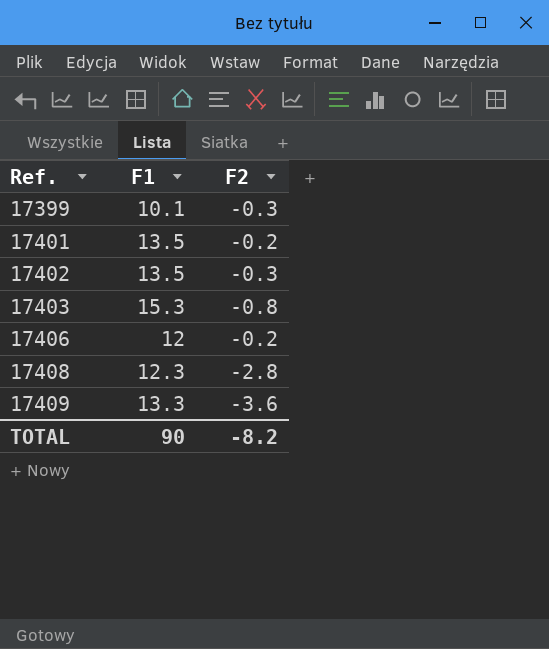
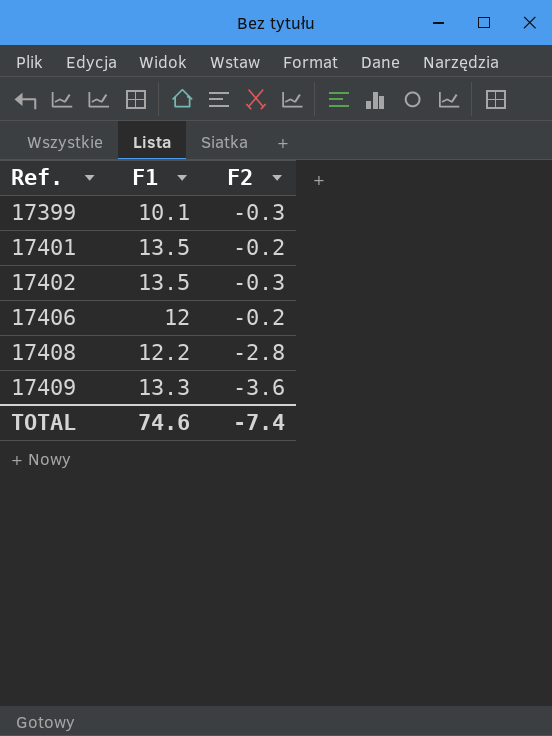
row 17403: 15.3 | -0.8 -> none
17408 | F1: 12.3 -> 12.2
TOTAL | F1: 90 -> 74.6
TOTAL | F2: -8.2 -> -7.4

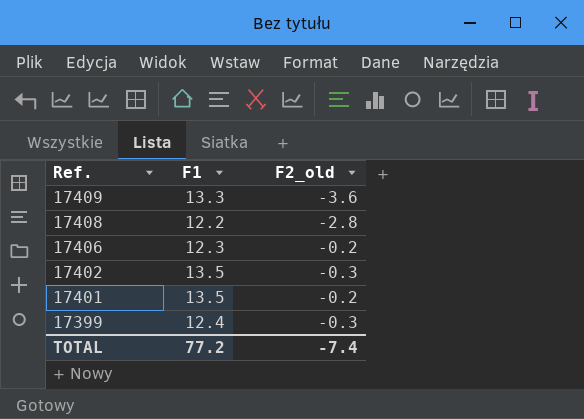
row order: Ref. ascending -> Ref. descending
column name: F2 -> F2_old
17406 | F1: 12 -> 12.3
17399 | F1: 10.1 -> 12.4
TOTAL | F1: 74.6 -> 77.2

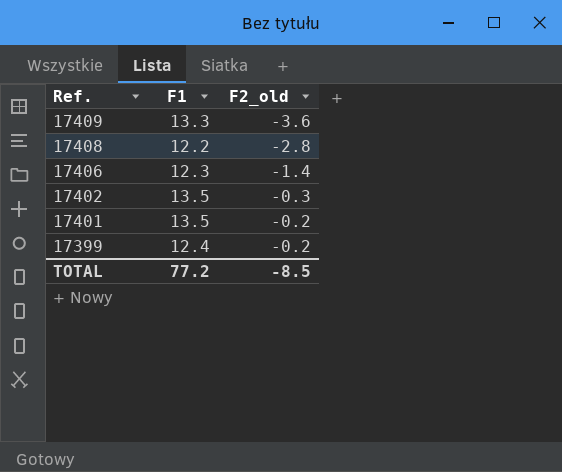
17406 | F2_old: -0.2 -> -1.4
17399 | F2_old: -0.3 -> -0.2
TOTAL | F2_old: -7.4 -> -8.5

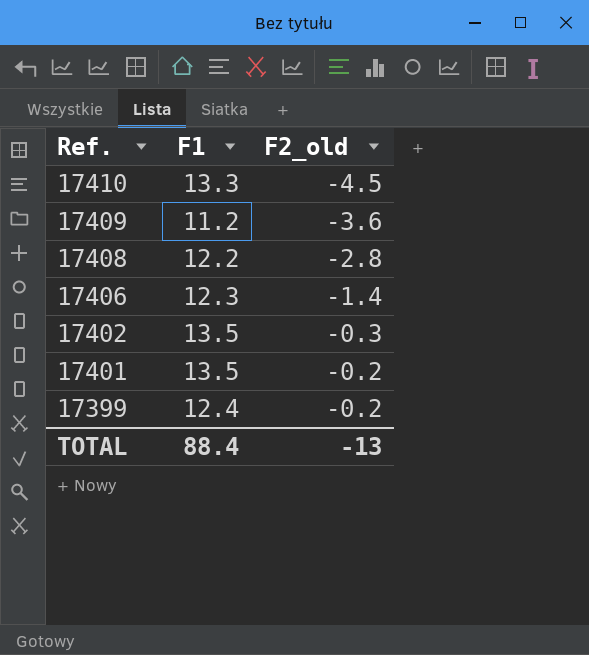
row 17410: none -> 13.3 | -4.5
17409 | F1: 13.3 -> 11.2
TOTAL | F1: 77.2 -> 88.4
TOTAL | F2_old: -8.5 -> -13

